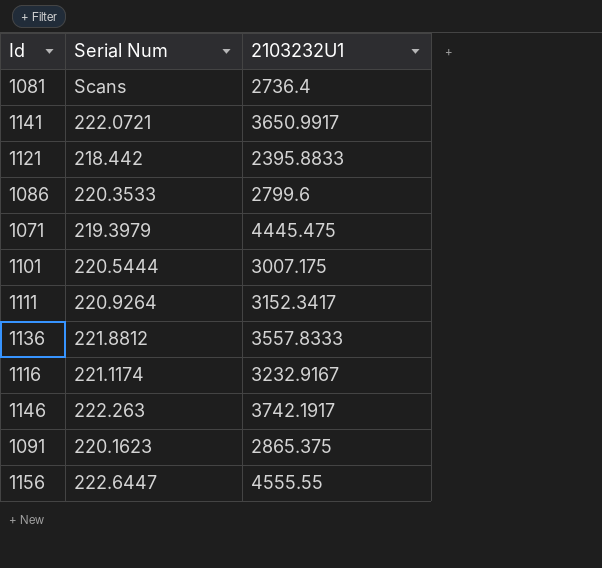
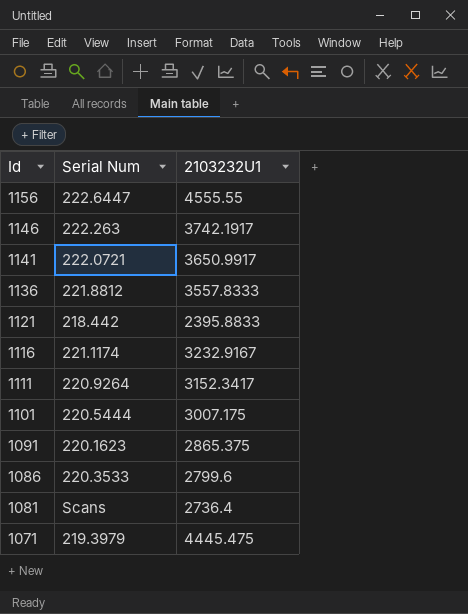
row order: none -> Id descending

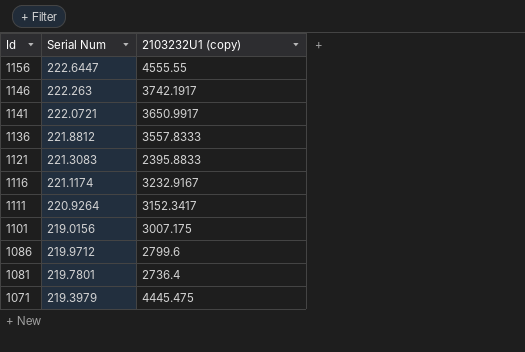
column name: 2103232U1 -> 2103232U1 (copy)
row 1091: 220.1623 | 2865.375 -> none
1121 | Serial Num: 218.442 -> 221.3083
1101 | Serial Num: 220.5444 -> 219.0156
1086 | Serial Num: 220.3533 -> 219.9712
1081 | Serial Num: Scans -> 219.7801

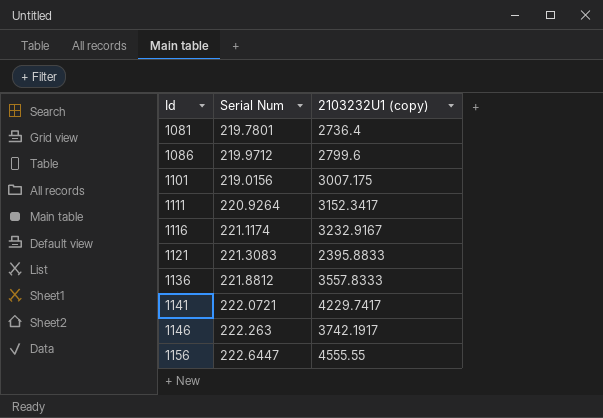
row order: Id descending -> Id ascending
row 1071: 219.3979 | 4445.475 -> none
1141 | 2103232U1 (copy): 3650.9917 -> 4229.7417

